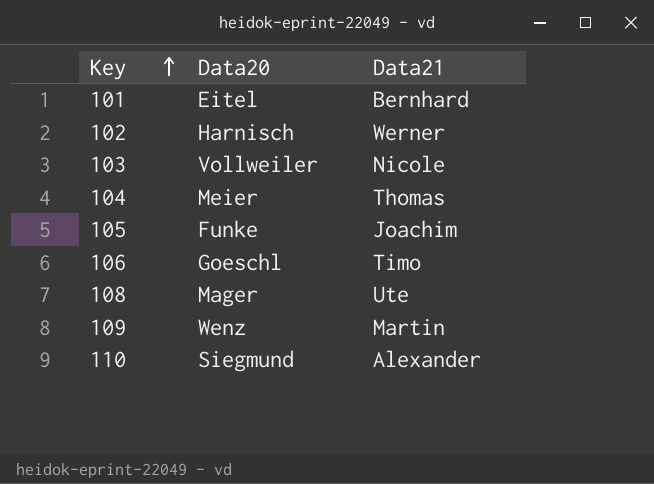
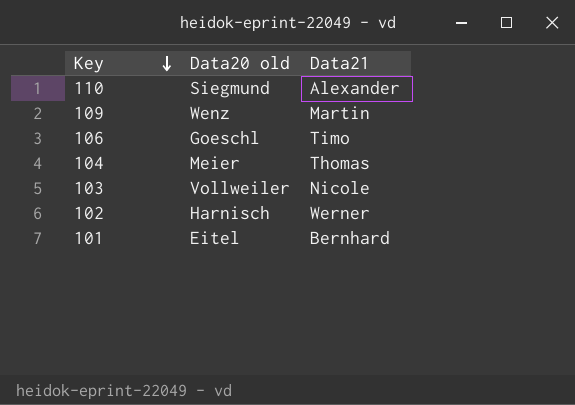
row order: Key ascending -> Key descending
column name: Data20 -> Data20 old
row 105: Funke | Joachim -> none
row 108: Mager | Ute -> none

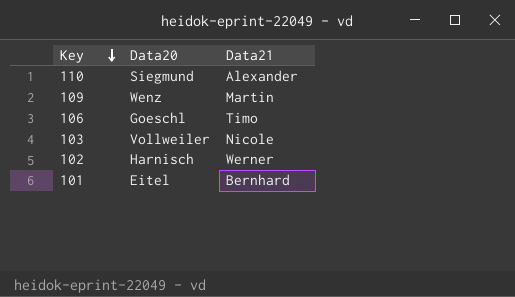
column name: Data20 old -> Data20
row 104: Meier | Thomas -> none

